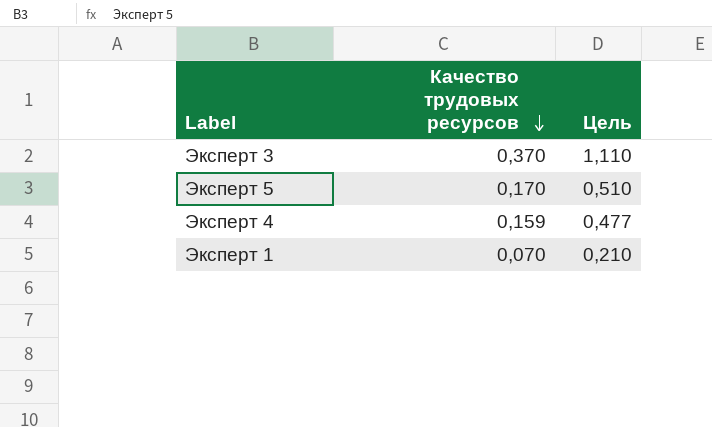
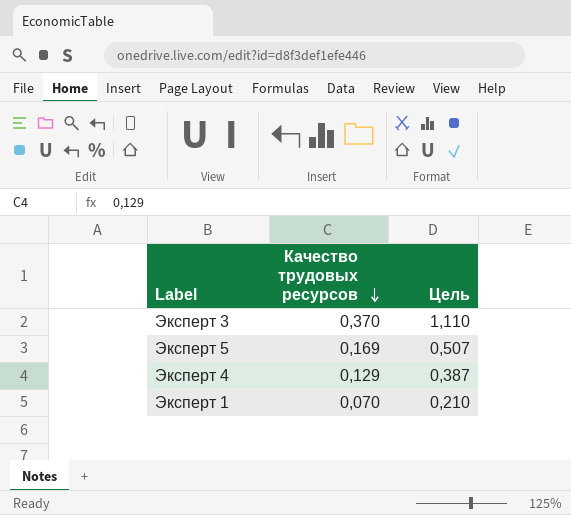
Эксперт 5 | Качество трудовых ресурсов: 0,170 -> 0,169
Эксперт 5 | Цель: 0,510 -> 0,507
Эксперт 4 | Качество трудовых ресурсов: 0,159 -> 0,129
Эксперт 4 | Цель: 0,477 -> 0,387

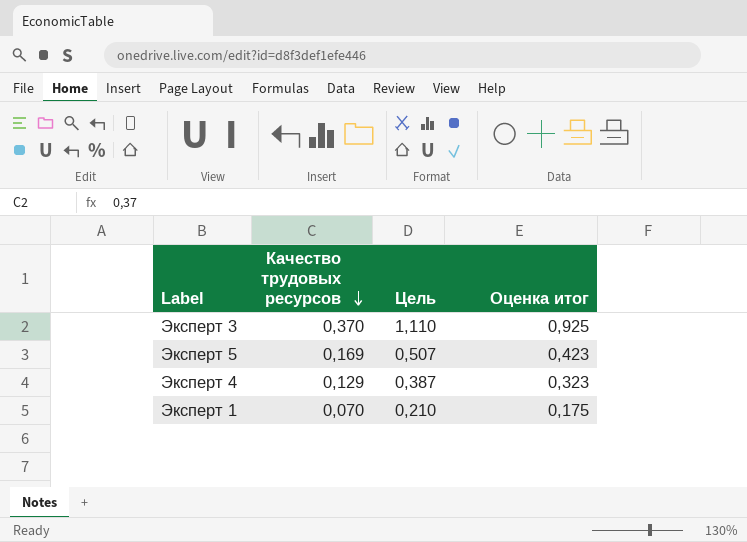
column Оценка итог | formula: none -> [Качество трудовых ресурсов] * 2,5

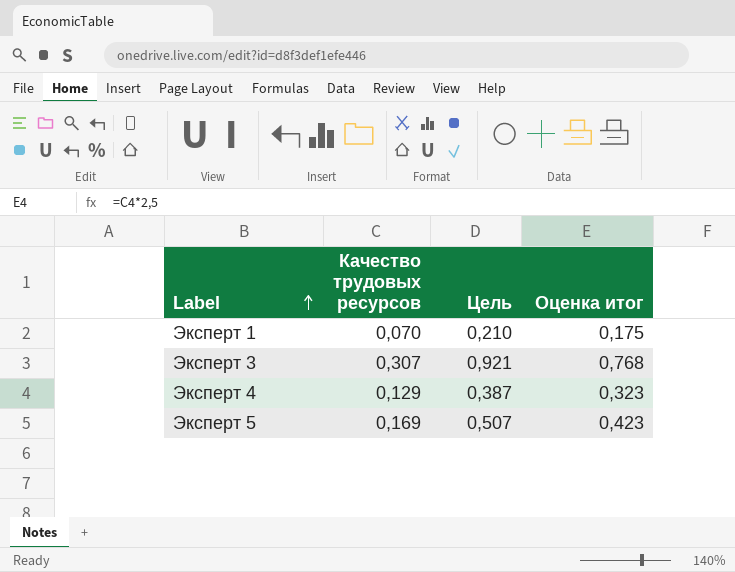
row order: Качество трудовых ресурсов descending -> Label ascending
Эксперт 3 | Качество трудовых ресурсов: 0,370 -> 0,307
Эксперт 3 | Цель: 1,110 -> 0,921
Эксперт 3 | Оценка итог: 0,925 -> 0,768

